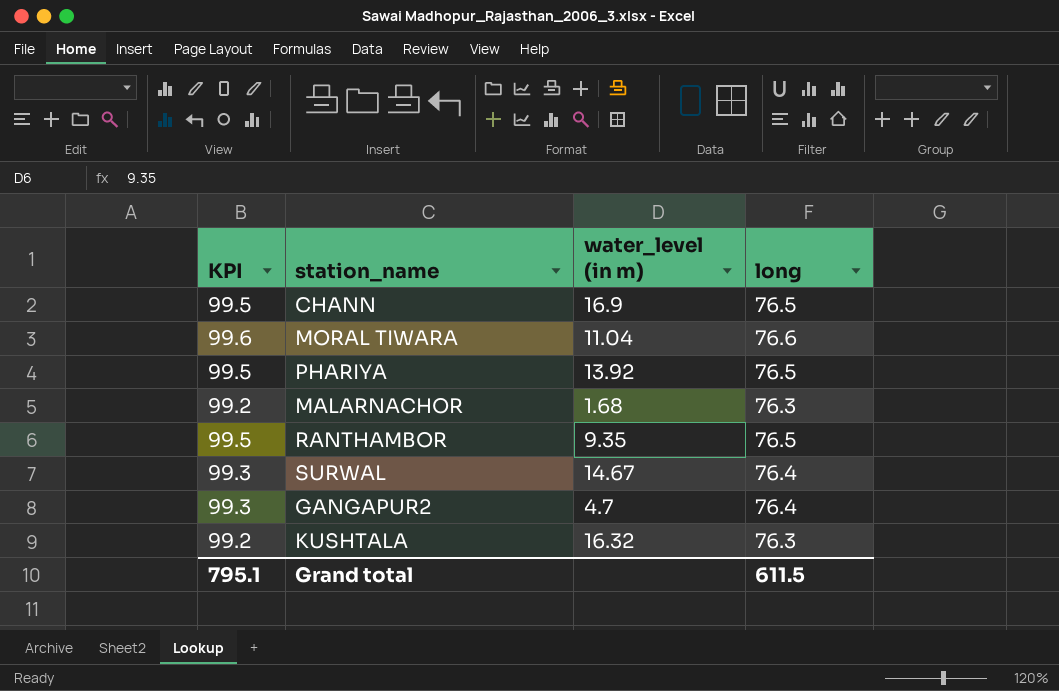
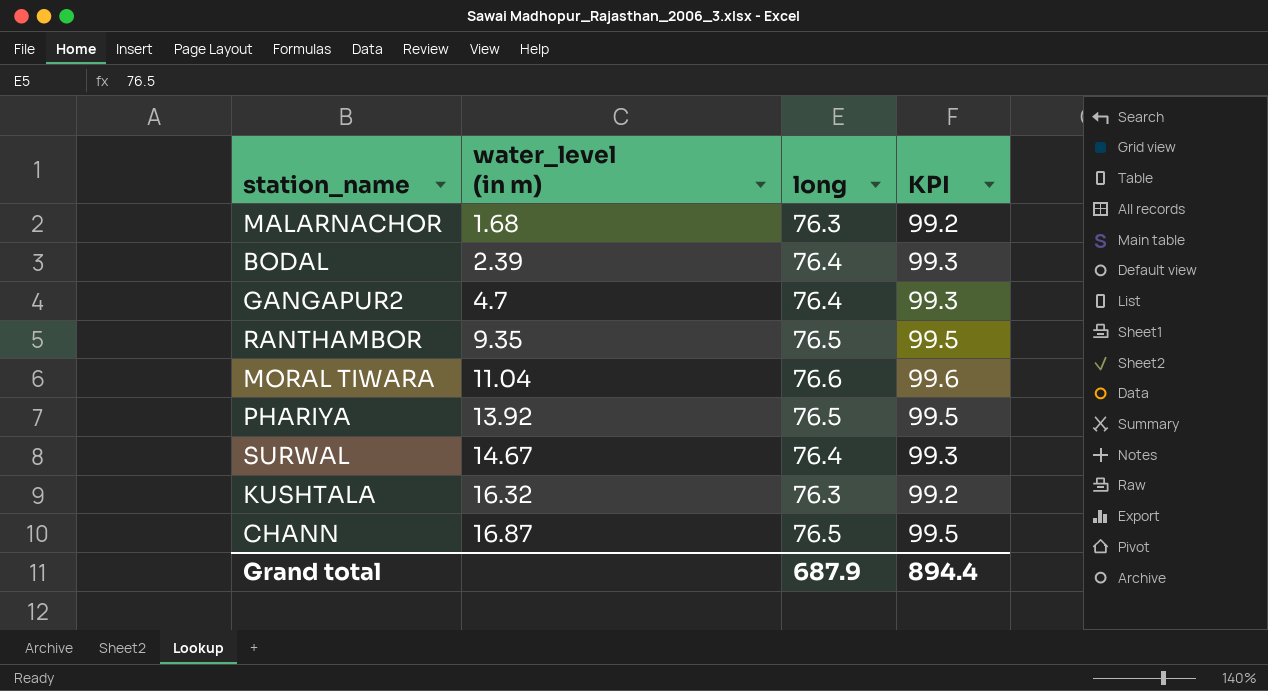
row order: none -> water_level (in m) ascending
column KPI | position: 1 -> 4
row BODAL: none -> 2.39 | 76.4 | 99.3
CHANN | water_level (in m): 16.9 -> 16.87
Grand total | long: 611.5 -> 687.9
Grand total | KPI: 795.1 -> 894.4

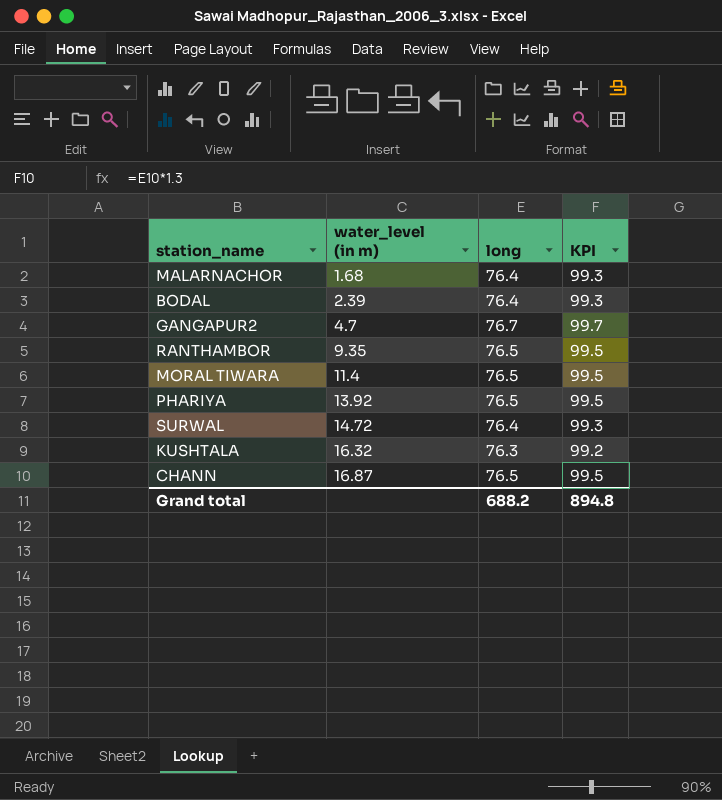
MALARNACHOR | long: 76.3 -> 76.4
MALARNACHOR | KPI: 99.2 -> 99.3
GANGAPUR2 | long: 76.4 -> 76.7
GANGAPUR2 | KPI: 99.3 -> 99.7
MORAL TIWARA | water_level (in m): 11.04 -> 11.4
MORAL TIWARA | long: 76.6 -> 76.5
MORAL TIWARA | KPI: 99.6 -> 99.5
SURWAL | water_level (in m): 14.67 -> 14.72
Grand total | long: 687.9 -> 688.2
Grand total | KPI: 894.4 -> 894.8

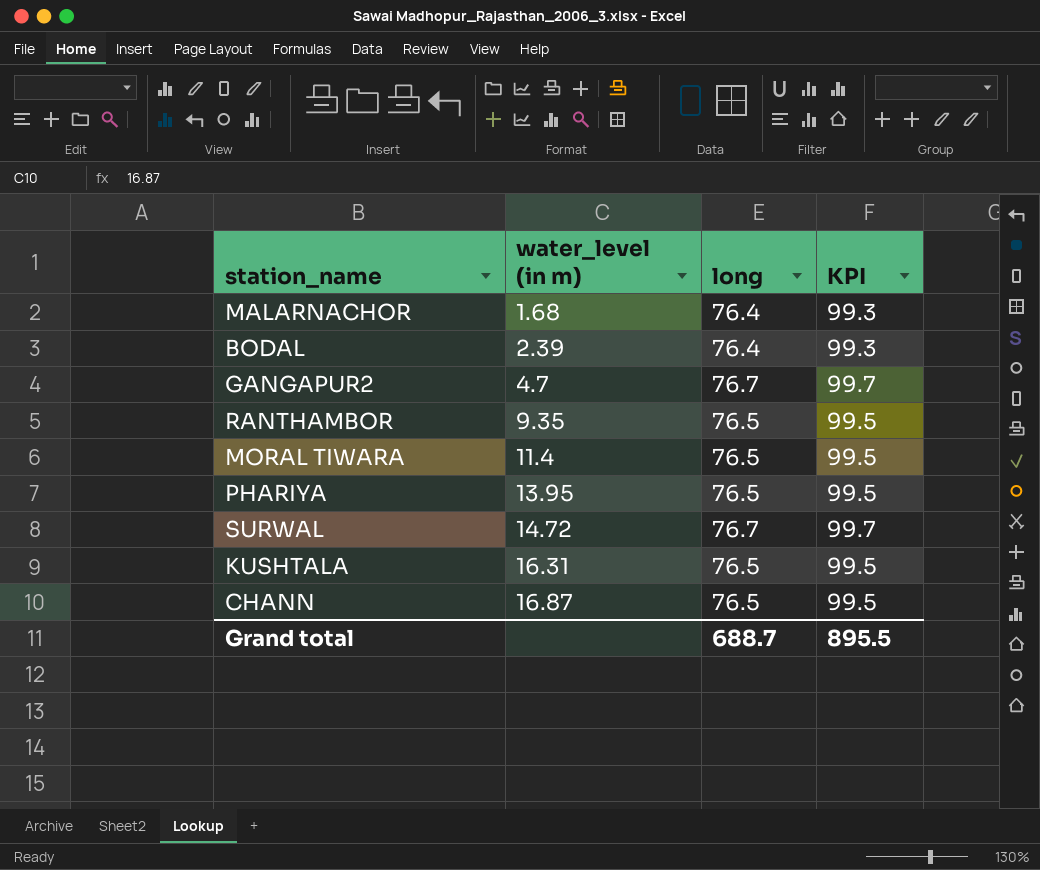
PHARIYA | water_level (in m): 13.92 -> 13.95
SURWAL | long: 76.4 -> 76.7
SURWAL | KPI: 99.3 -> 99.7
KUSHTALA | water_level (in m): 16.32 -> 16.31
KUSHTALA | long: 76.3 -> 76.5
KUSHTALA | KPI: 99.2 -> 99.5
Grand total | long: 688.2 -> 688.7
Grand total | KPI: 894.8 -> 895.5

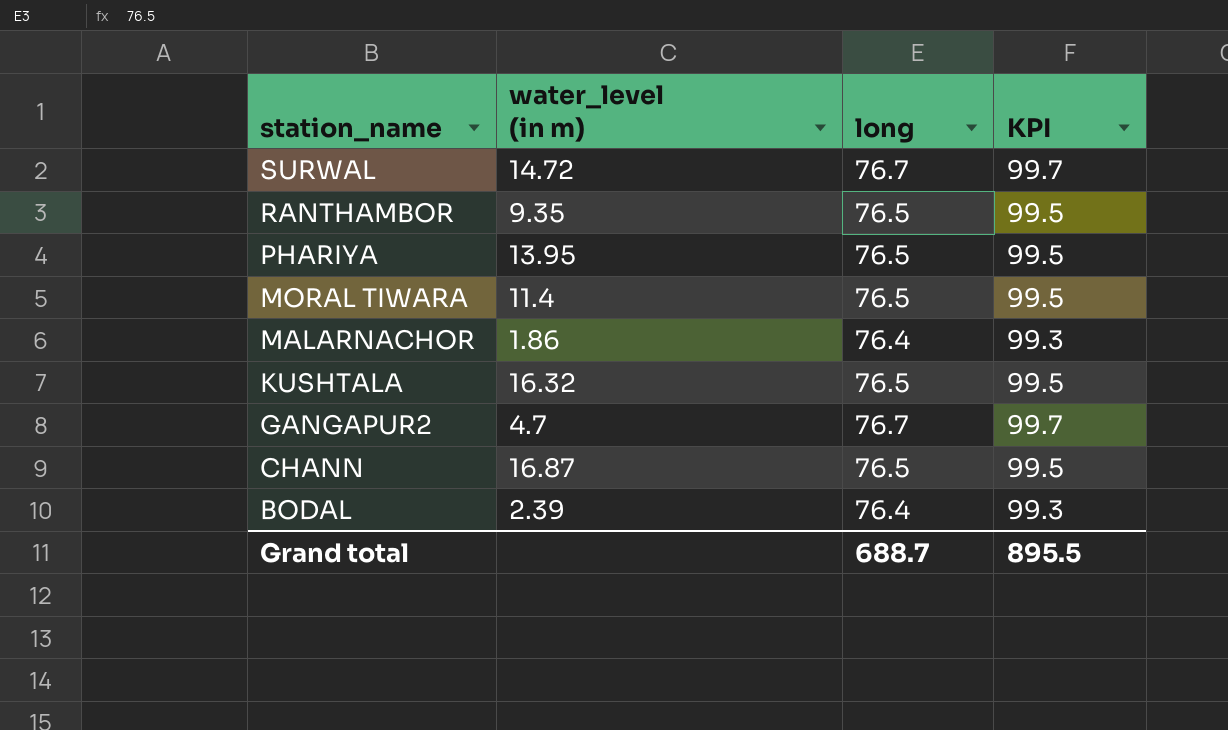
row order: water_level (in m) ascending -> station_name descending
MALARNACHOR | water_level (in m): 1.68 -> 1.86
KUSHTALA | water_level (in m): 16.31 -> 16.32

